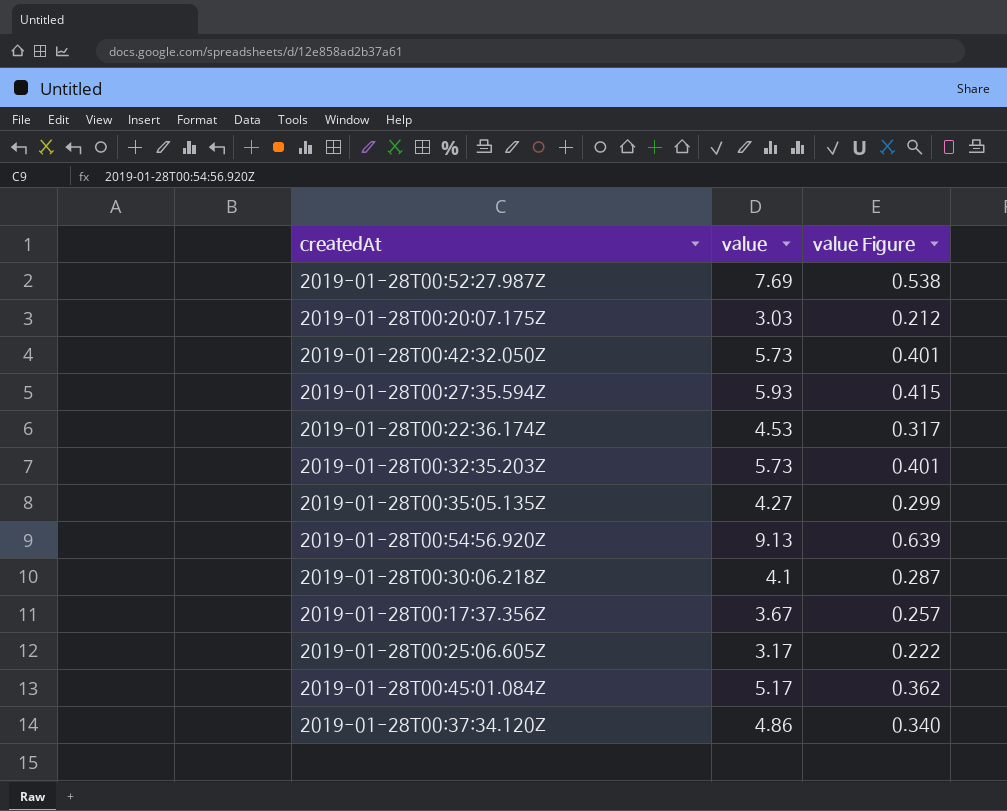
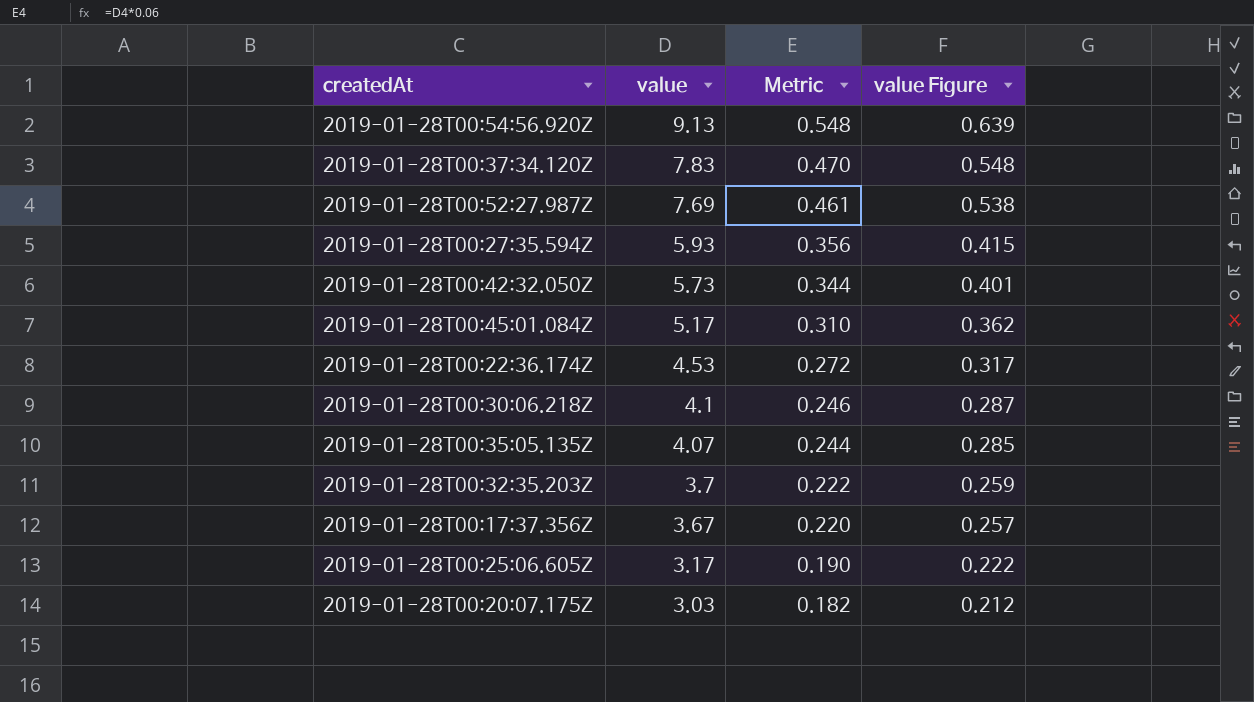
row order: none -> value descending
column Metric | formula: none -> [value] * 0.06
2019-01-28T00:37:34.120Z | value: 4.86 -> 7.83
2019-01-28T00:37:34.120Z | value Figure: 0.340 -> 0.548
2019-01-28T00:35:05.135Z | value: 4.27 -> 4.07
2019-01-28T00:35:05.135Z | value Figure: 0.299 -> 0.285
2019-01-28T00:32:35.203Z | value: 5.73 -> 3.7
2019-01-28T00:32:35.203Z | value Figure: 0.401 -> 0.259

